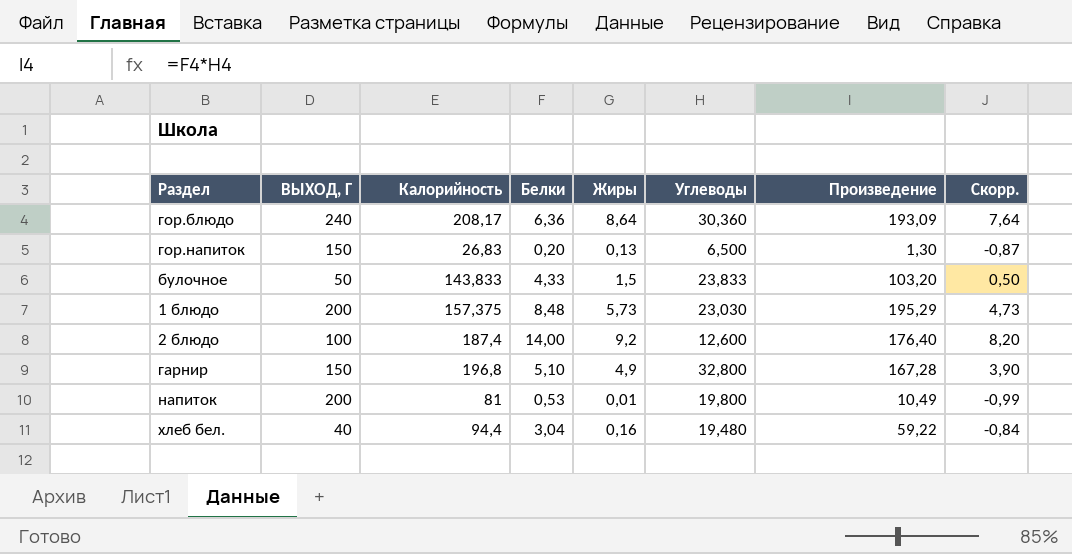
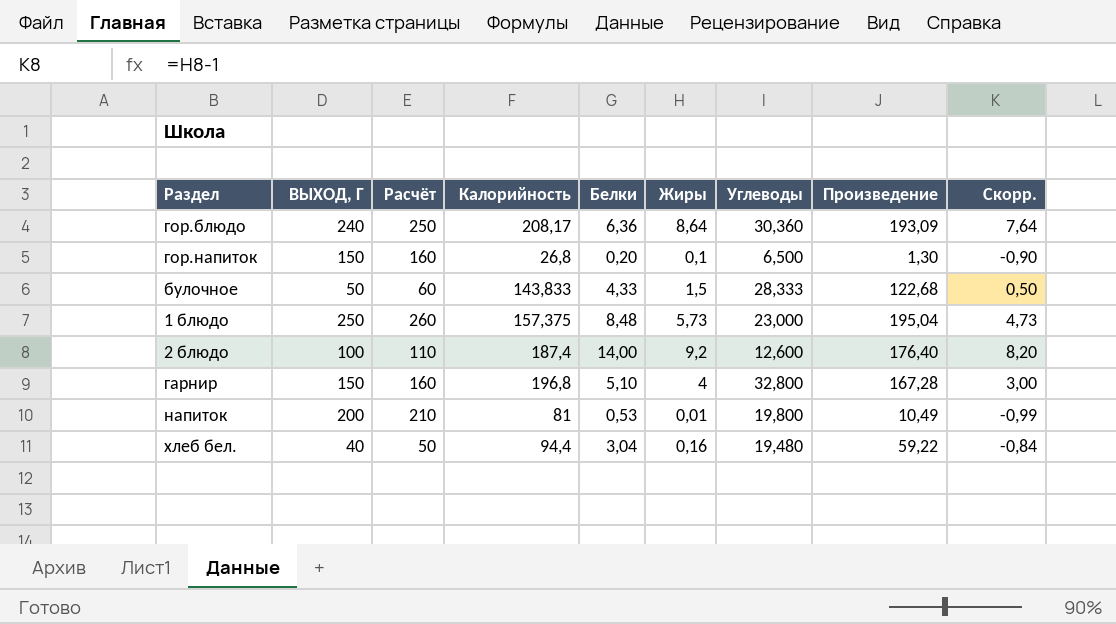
column Расчёт | formula: none -> [ВЫХОД, Г] + 10
гор.напиток | Калорийность: 26,83 -> 26,8
гор.напиток | Жиры: 0,13 -> 0,1
гор.напиток | Скорр.: -0,87 -> -0,90
булочное | Углеводы: 23,833 -> 28,333
булочное | Произведение: 103,20 -> 122,68
1 блюдо | ВЫХОД, Г: 200 -> 250
1 блюдо | Углеводы: 23,030 -> 23,000
1 блюдо | Произведение: 195,29 -> 195,04
гарнир | Жиры: 4,9 -> 4
гарнир | Скорр.: 3,90 -> 3,00

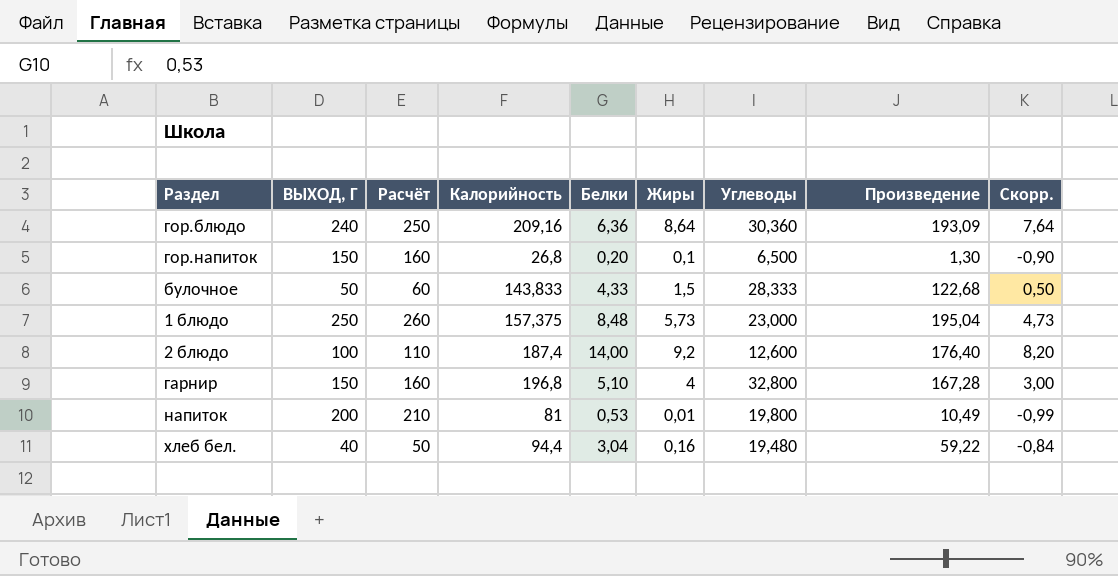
гор.блюдо | Калорийность: 208,17 -> 209,16

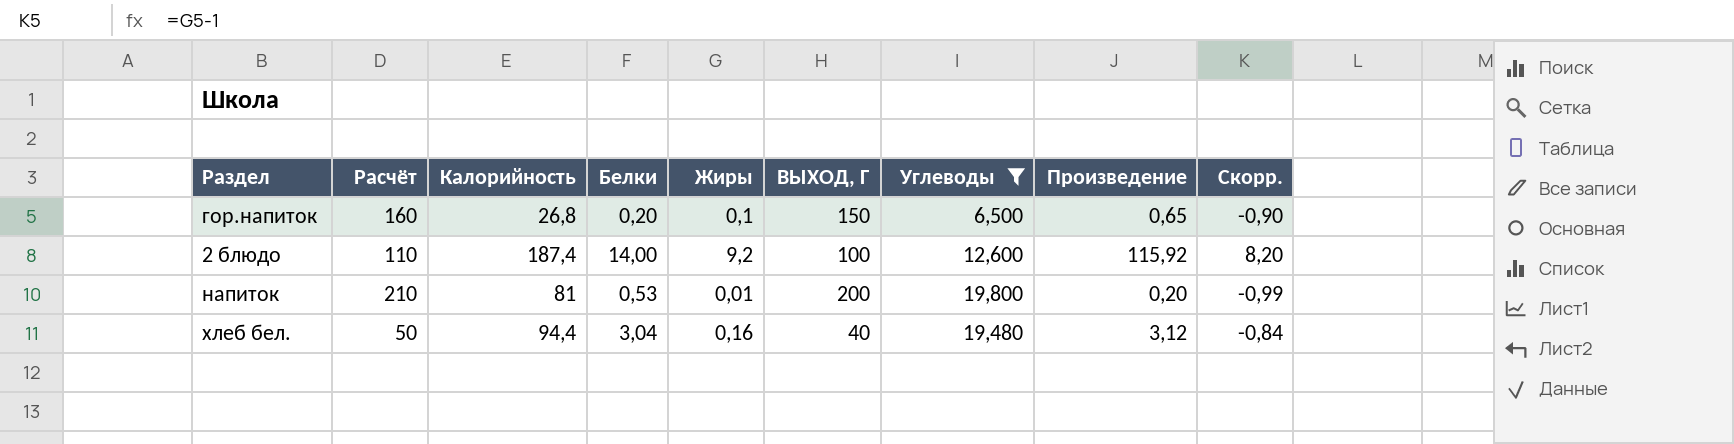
filter: none -> Углеводы <= 19,800
column ВЫХОД, Г | position: 2 -> 6
column Произведение | formula: [Белки] * [Углеводы] -> [Жиры] * [Углеводы]

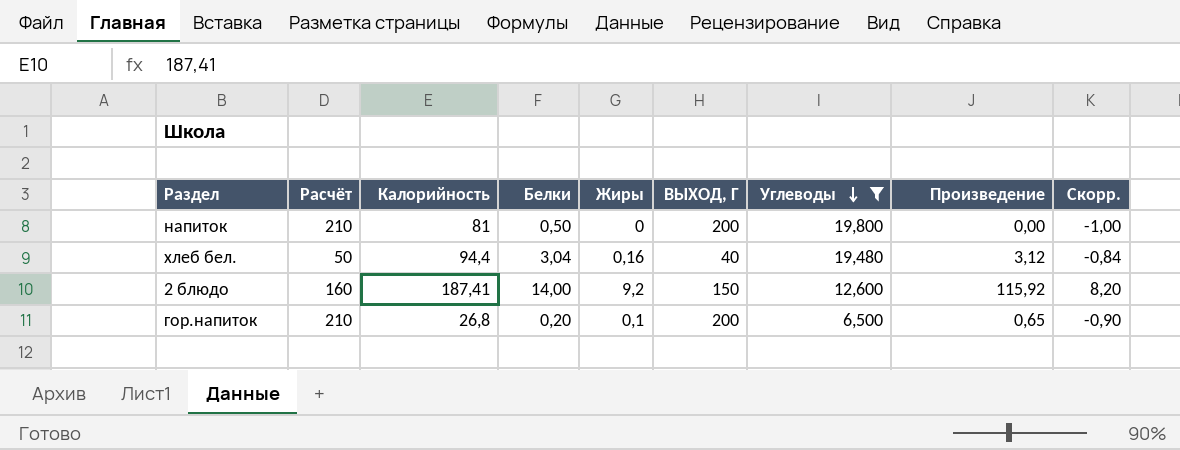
row order: none -> Углеводы descending
напиток | Белки: 0,53 -> 0,50
напиток | Жиры: 0,01 -> 0
напиток | Произведение: 0,20 -> 0,00
напиток | Скорр.: -0,99 -> -1,00
2 блюдо | Расчёт: 110 -> 160
2 блюдо | Калорийность: 187,4 -> 187,41
2 блюдо | ВЫХОД, Г: 100 -> 150
гор.напиток | Расчёт: 160 -> 210
гор.напиток | ВЫХОД, Г: 150 -> 200

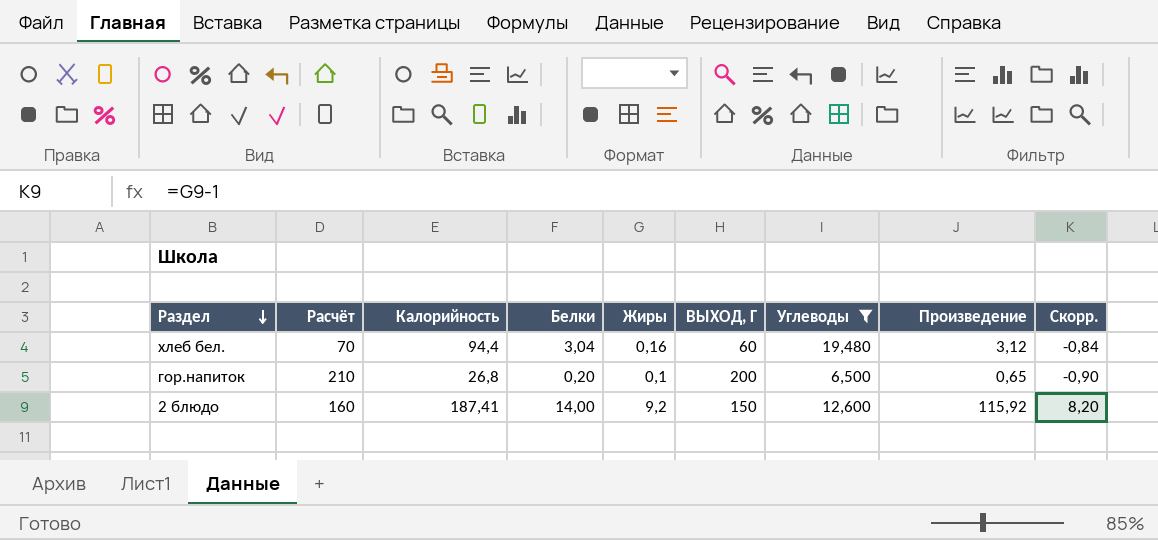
row order: Углеводы descending -> Раздел descending
row напиток: 210 | 81 | 0,50 | 0 | 200 | 19,800 | 0,00 | -1,00 -> none
хлеб бел. | Расчёт: 50 -> 70
хлеб бел. | ВЫХОД, Г: 40 -> 60

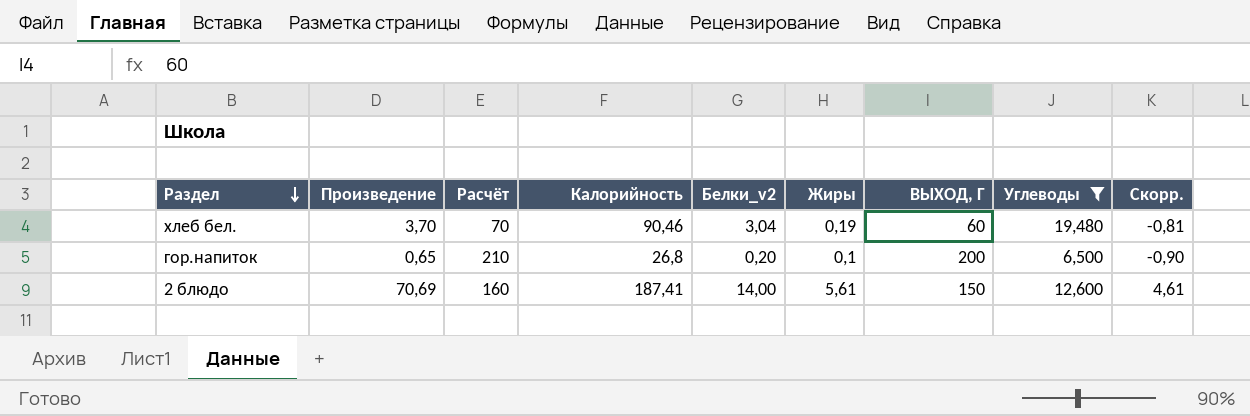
column Произведение | position: 8 -> 2
column name: Белки -> Белки_v2
хлеб бел. | Произведение: 3,12 -> 3,70
хлеб бел. | Калорийность: 94,4 -> 90,46
хлеб бел. | Жиры: 0,16 -> 0,19
хлеб бел. | Скорр.: -0,84 -> -0,81
2 блюдо | Произведение: 115,92 -> 70,69
2 блюдо | Жиры: 9,2 -> 5,61
2 блюдо | Скорр.: 8,20 -> 4,61

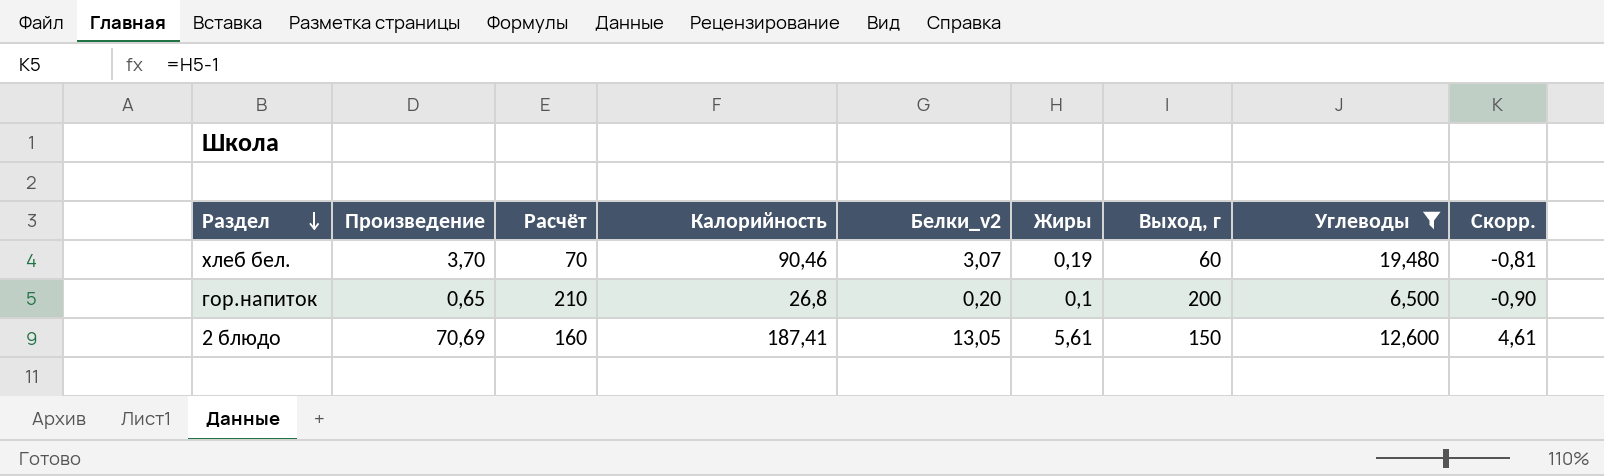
column name: ВЫХОД, Г -> Выход, г
хлеб бел. | Белки_v2: 3,04 -> 3,07
2 блюдо | Белки_v2: 14,00 -> 13,05

